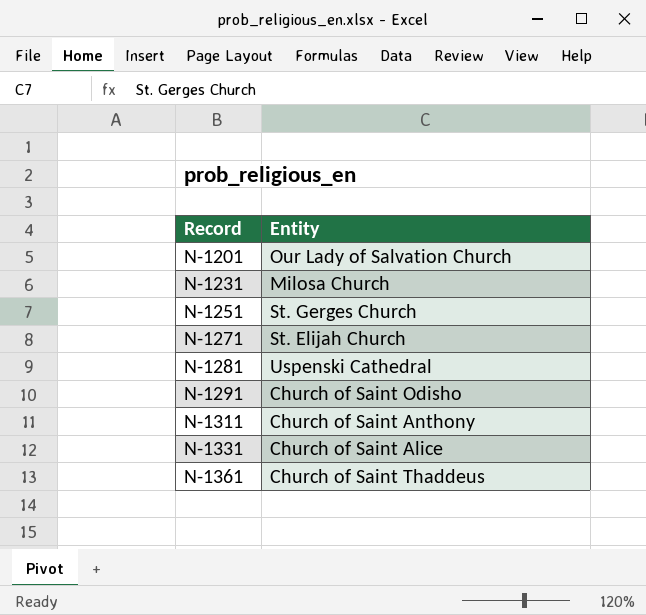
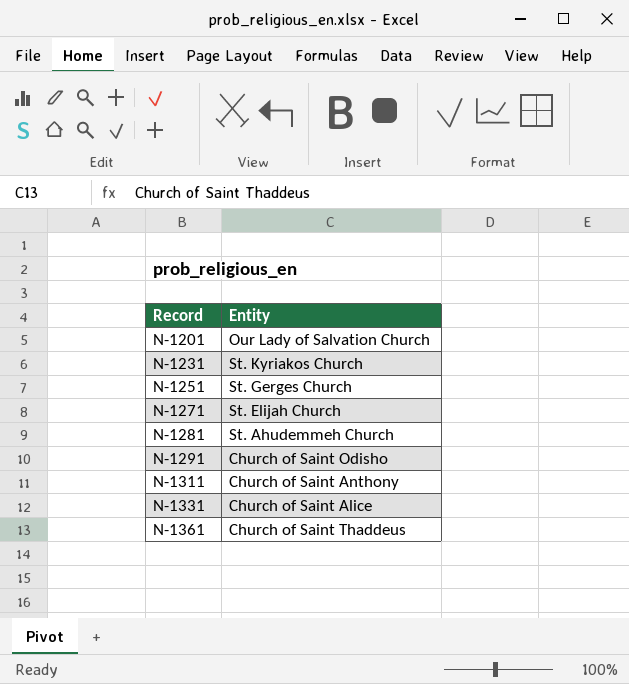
N-1231 | Entity: Milosa Church -> St. Kyriakos Church
N-1281 | Entity: Uspenski Cathedral -> St. Ahudemmeh Church

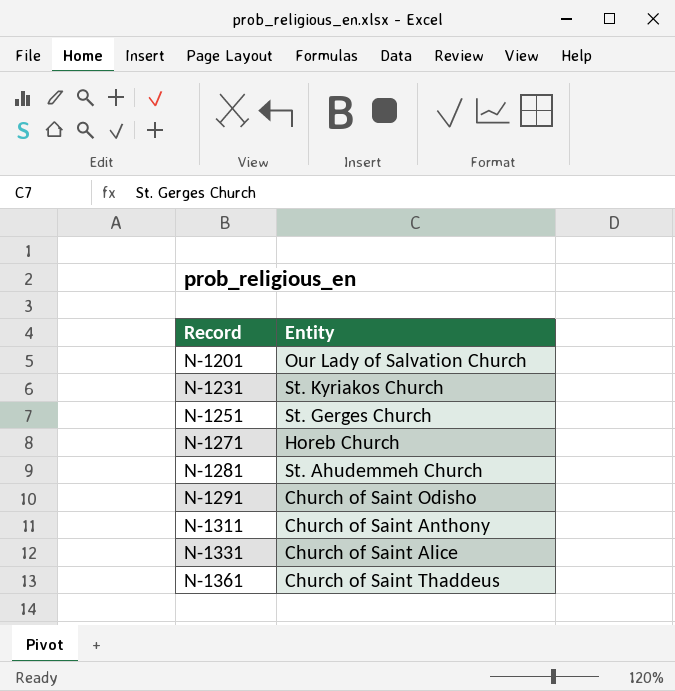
N-1271 | Entity: St. Elijah Church -> Horeb Church

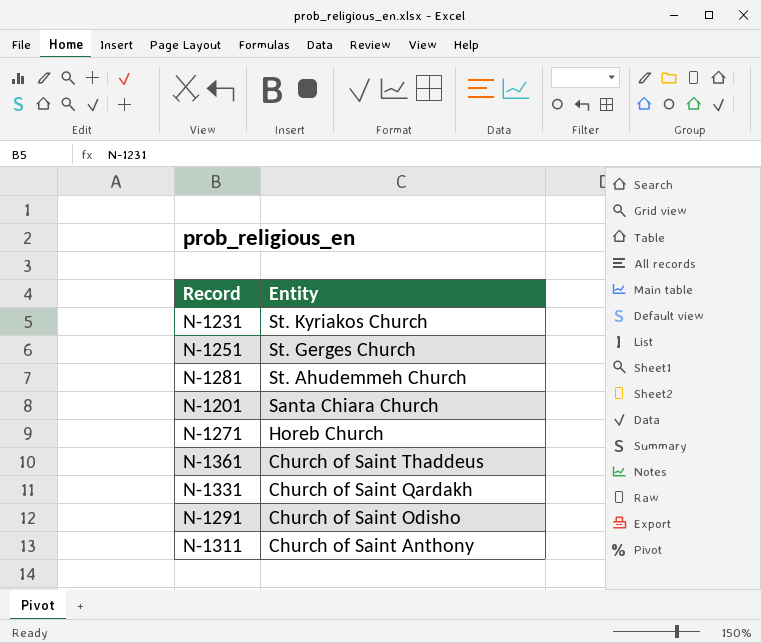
row order: Record ascending -> Entity descending
N-1201 | Entity: Our Lady of Salvation Church -> Santa Chiara Church
N-1331 | Entity: Church of Saint Alice -> Church of Saint Qardakh

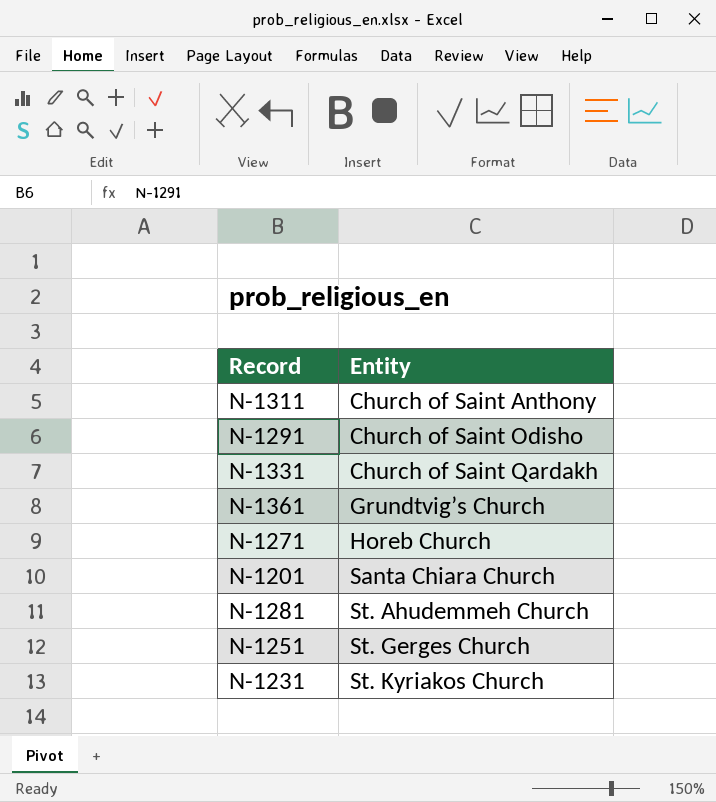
row order: Entity descending -> Entity ascending
N-1361 | Entity: Church of Saint Thaddeus -> Grundtvig’s Church

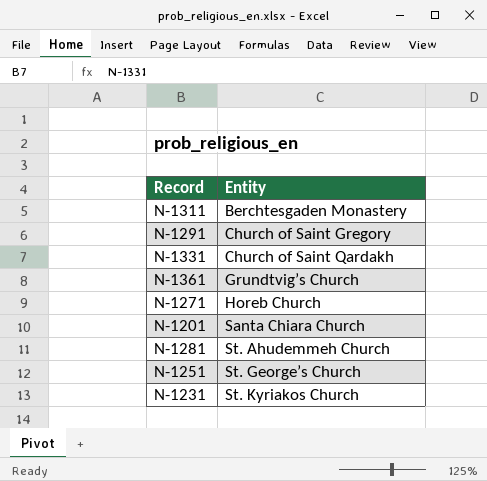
N-1311 | Entity: Church of Saint Anthony -> Berchtesgaden Monastery
N-1291 | Entity: Church of Saint Odisho -> Church of Saint Gregory
N-1251 | Entity: St. Gerges Church -> St. George’s Church

